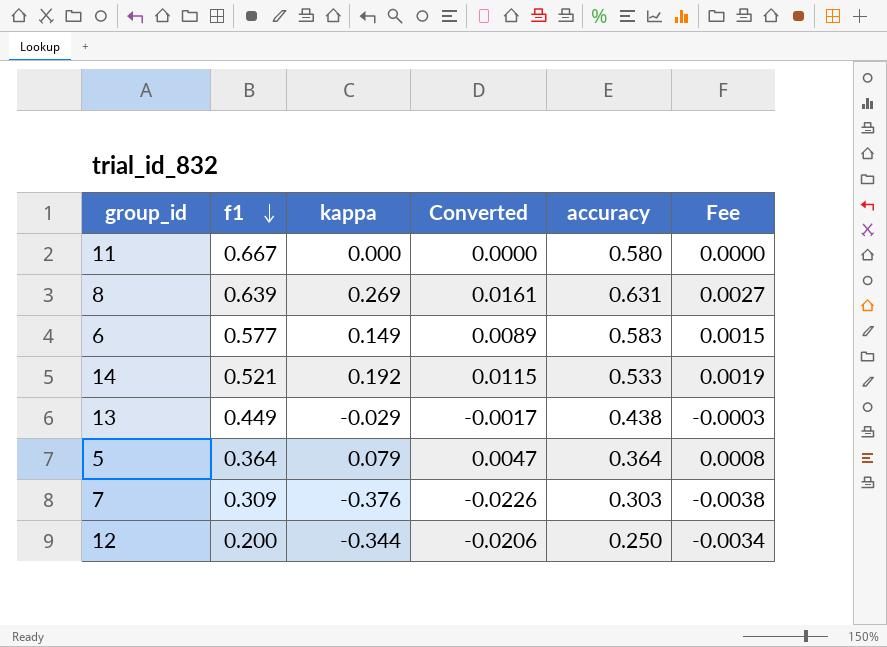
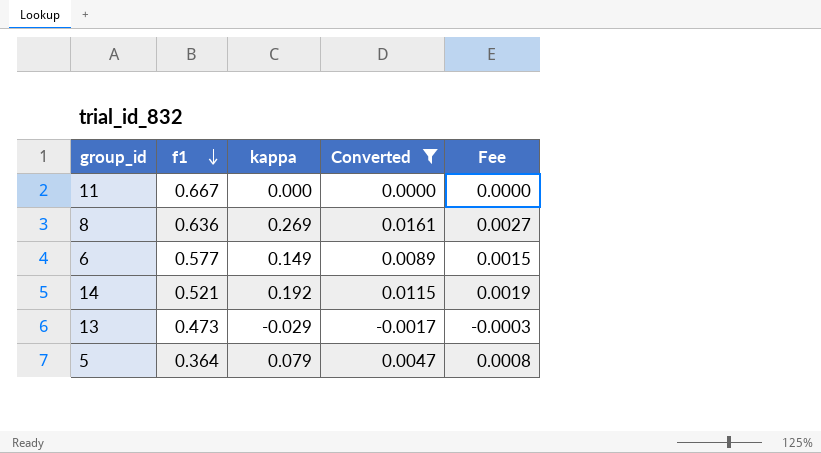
filter: none -> Converted >= -0.0017
column accuracy | position: 5 -> none
8 | f1: 0.639 -> 0.636
13 | f1: 0.449 -> 0.473

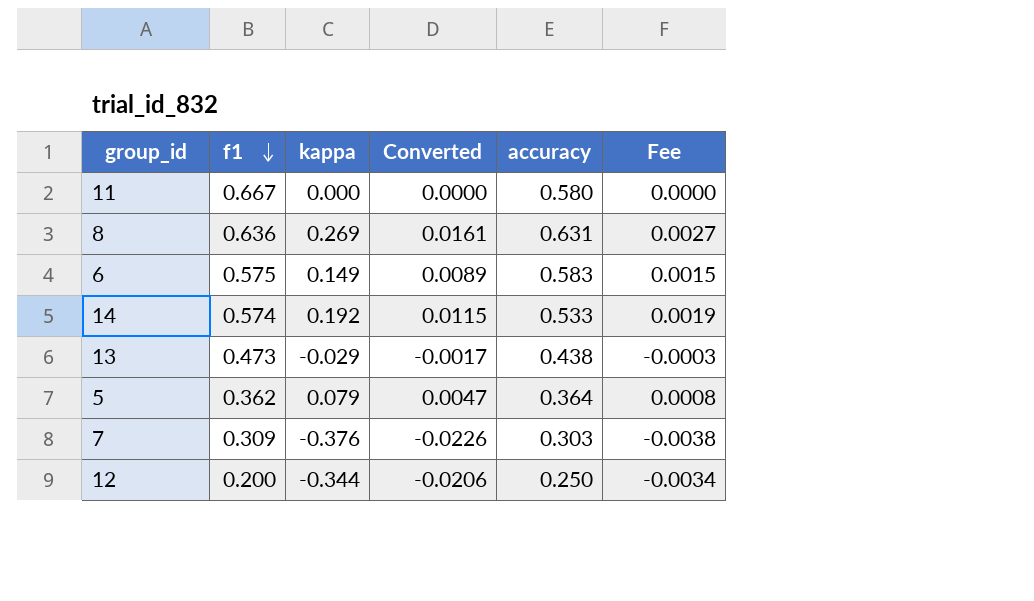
filter: Converted >= -0.0017 -> none
column accuracy | position: none -> 5
6 | f1: 0.577 -> 0.575
14 | f1: 0.521 -> 0.574
5 | f1: 0.364 -> 0.362

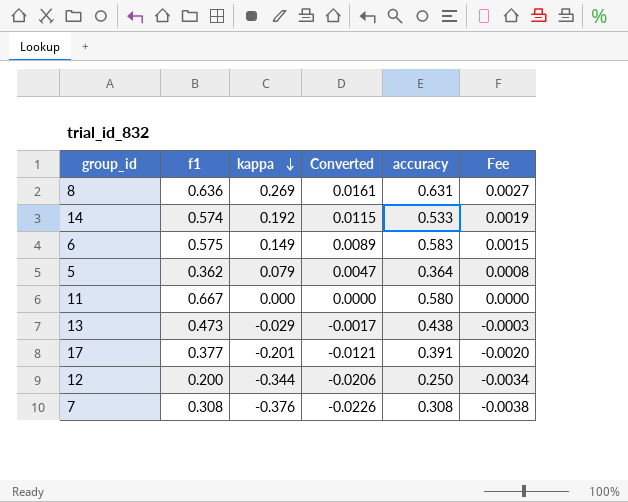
row order: f1 descending -> kappa descending
row 17: none -> 0.377 | -0.201 | -0.0121 | 0.391 | -0.0020
7 | f1: 0.309 -> 0.308
7 | accuracy: 0.303 -> 0.308

